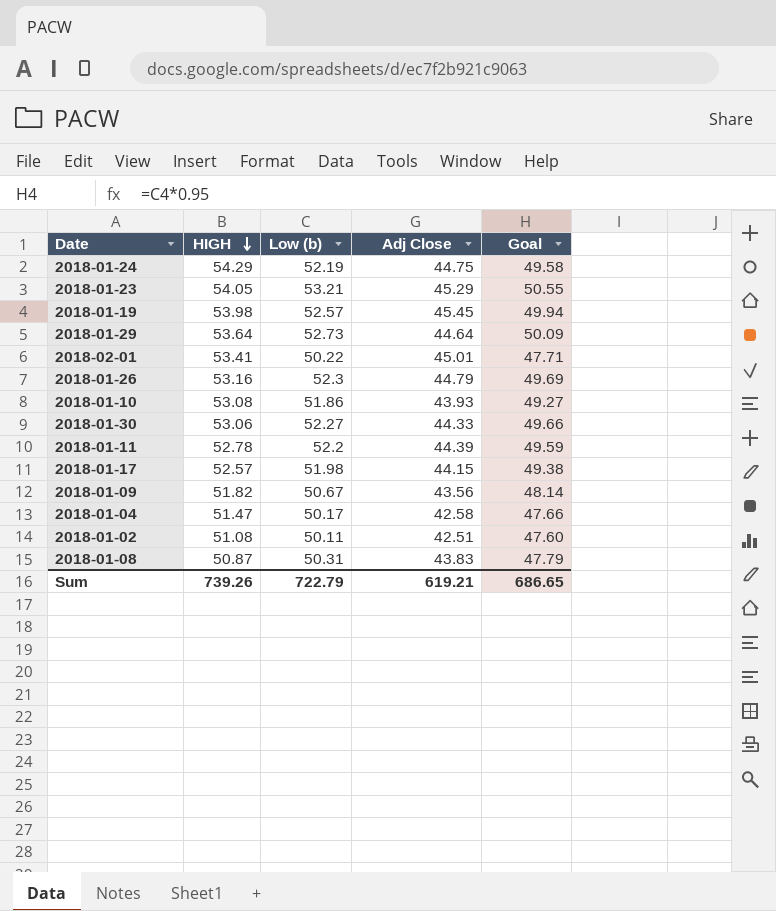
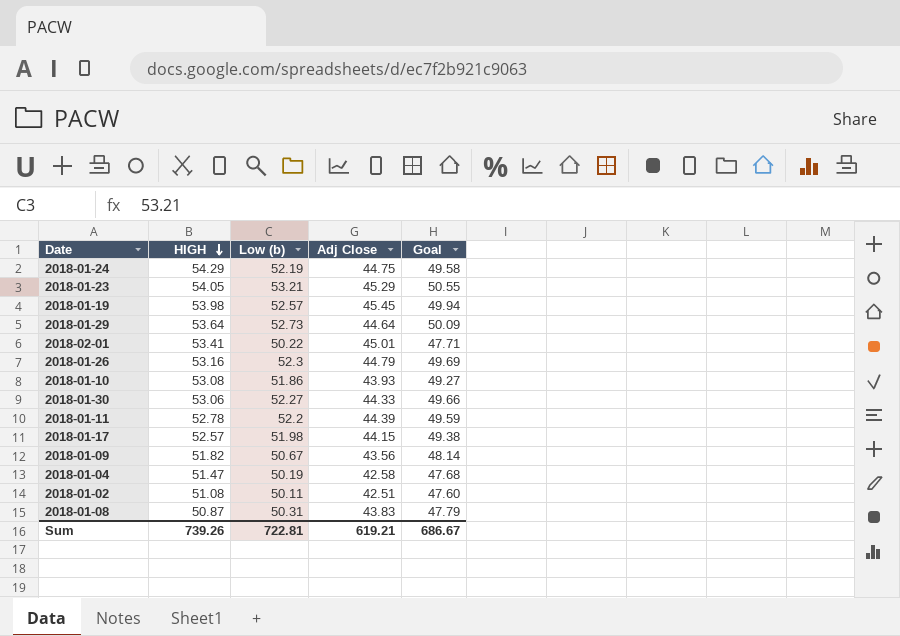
2018-01-04 | Low (b): 50.17 -> 50.19
2018-01-04 | Goal: 47.66 -> 47.68
Sum | Low (b): 722.79 -> 722.81
Sum | Goal: 686.65 -> 686.67

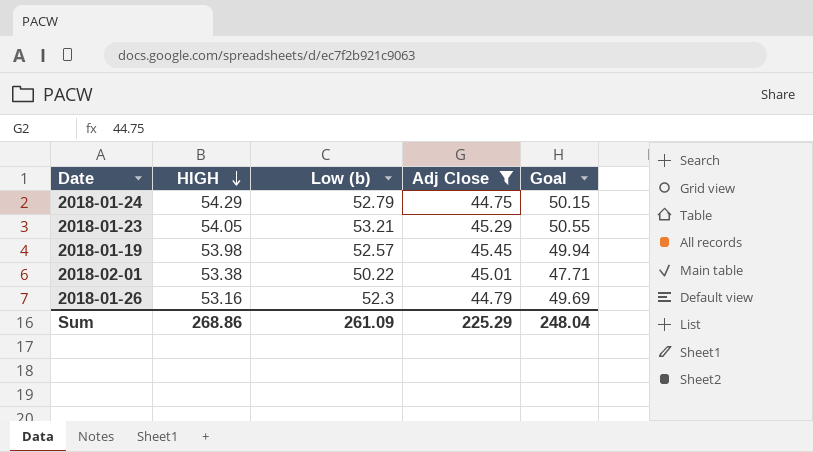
filter: none -> Adj Close >= 44.75
2018-01-24 | Low (b): 52.19 -> 52.79
2018-01-24 | Goal: 49.58 -> 50.15
2018-02-01 | HIGH: 53.41 -> 53.38
Sum | HIGH: 739.26 -> 268.86
Sum | Low (b): 722.81 -> 261.09
Sum | Adj Close: 619.21 -> 225.29
Sum | Goal: 686.67 -> 248.04

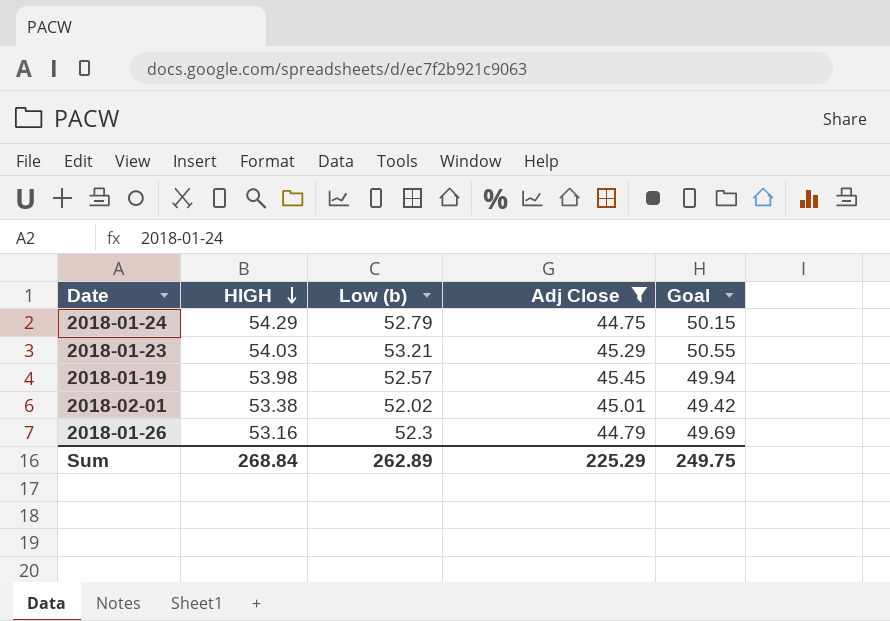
2018-01-23 | HIGH: 54.05 -> 54.03
2018-02-01 | Low (b): 50.22 -> 52.02
2018-02-01 | Goal: 47.71 -> 49.42
Sum | HIGH: 268.86 -> 268.84
Sum | Low (b): 261.09 -> 262.89
Sum | Goal: 248.04 -> 249.75

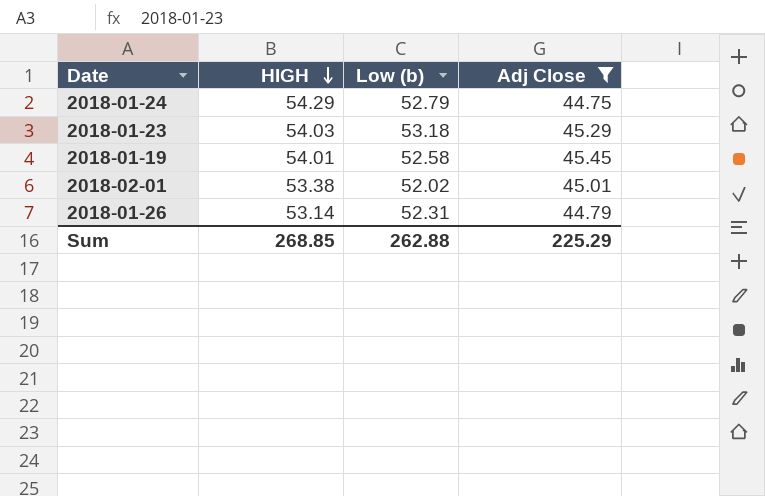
column Goal | formula: [Low (b)] * 0.95 -> none
2018-01-23 | Low (b): 53.21 -> 53.18
2018-01-19 | HIGH: 53.98 -> 54.01
2018-01-19 | Low (b): 52.57 -> 52.58
2018-01-26 | HIGH: 53.16 -> 53.14
2018-01-26 | Low (b): 52.3 -> 52.31
Sum | HIGH: 268.84 -> 268.85
Sum | Low (b): 262.89 -> 262.88

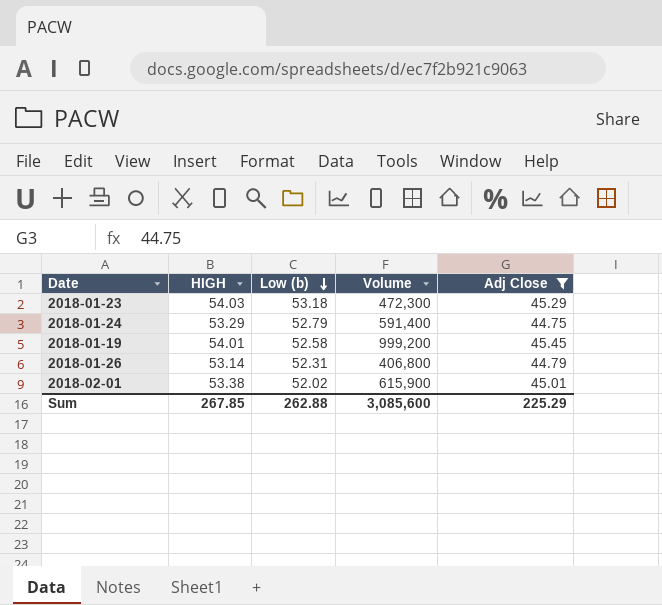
row order: HIGH descending -> Low (b) descending
column Volume | position: none -> 4
2018-01-24 | HIGH: 54.29 -> 53.29
Sum | HIGH: 268.85 -> 267.85

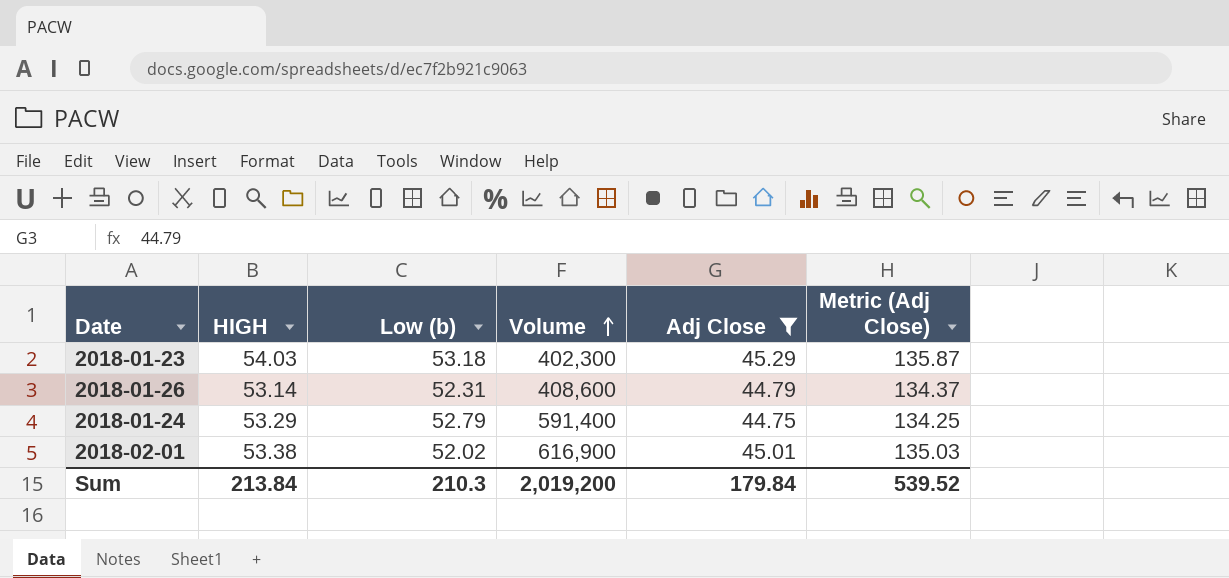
row order: Low (b) descending -> Volume ascending
column Metric (Adj Close) | formula: none -> [Adj Close] * 3
row 2018-01-19: 54.01 | 52.58 | 999,200 | 45.45 -> none
2018-01-23 | Volume: 472,300 -> 402,300
2018-01-26 | Volume: 406,800 -> 408,600
2018-02-01 | Volume: 615,900 -> 616,900
Sum | HIGH: 267.85 -> 213.84
Sum | Low (b): 262.88 -> 210.3
Sum | Volume: 3,085,600 -> 2,019,200
Sum | Adj Close: 225.29 -> 179.84

